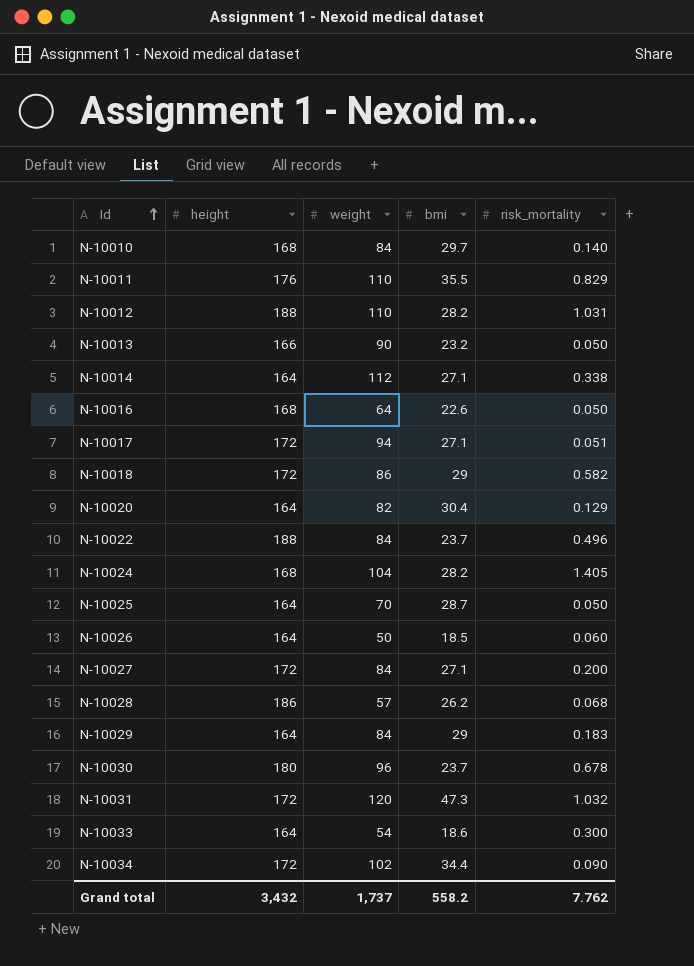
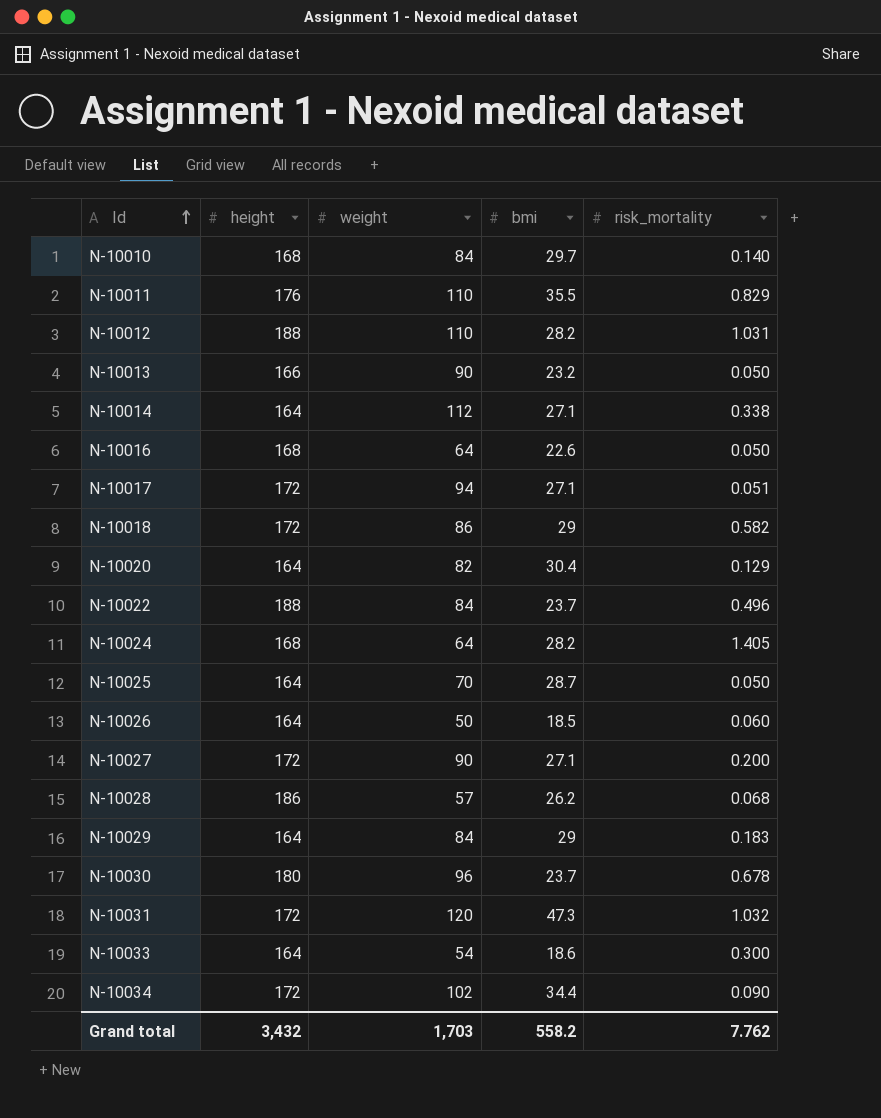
N-10024 | weight: 104 -> 64
N-10027 | weight: 84 -> 90
Grand total | weight: 1,737 -> 1,703

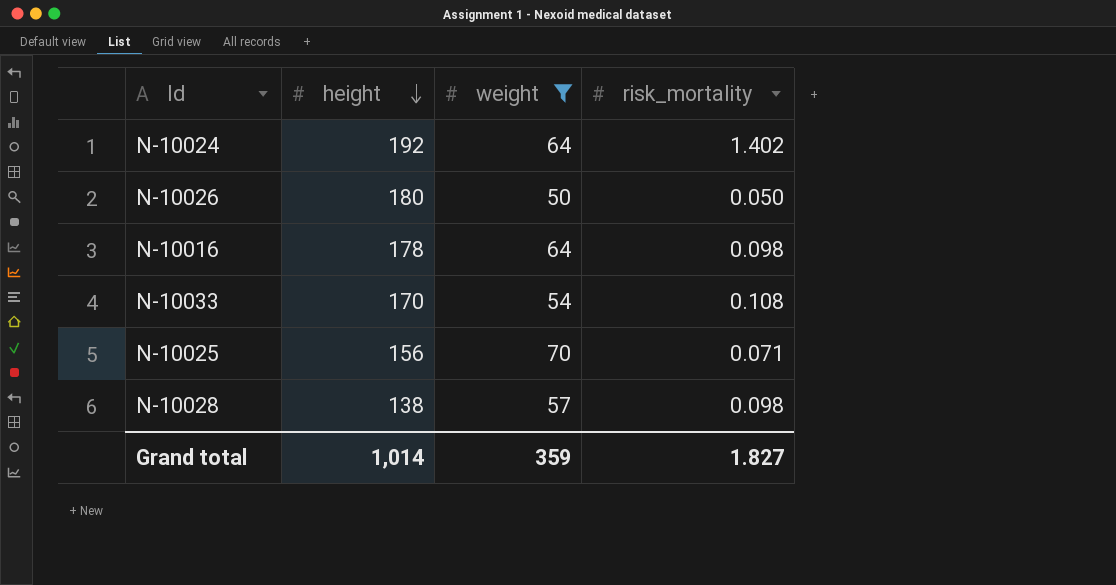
filter: none -> weight <= 70
row order: Id ascending -> height descending
column bmi | position: 4 -> none
N-10024 | height: 168 -> 192
N-10024 | risk_mortality: 1.405 -> 1.402
N-10026 | height: 164 -> 180
N-10026 | risk_mortality: 0.060 -> 0.050
N-10016 | height: 168 -> 178
N-10016 | risk_mortality: 0.050 -> 0.098
N-10033 | height: 164 -> 170
N-10033 | risk_mortality: 0.300 -> 0.108
N-10025 | height: 164 -> 156
N-10025 | risk_mortality: 0.050 -> 0.071
N-10028 | height: 186 -> 138
N-10028 | risk_mortality: 0.068 -> 0.098
Grand total | height: 3,432 -> 1,014
Grand total | weight: 1,703 -> 359
Grand total | risk_mortality: 7.762 -> 1.827

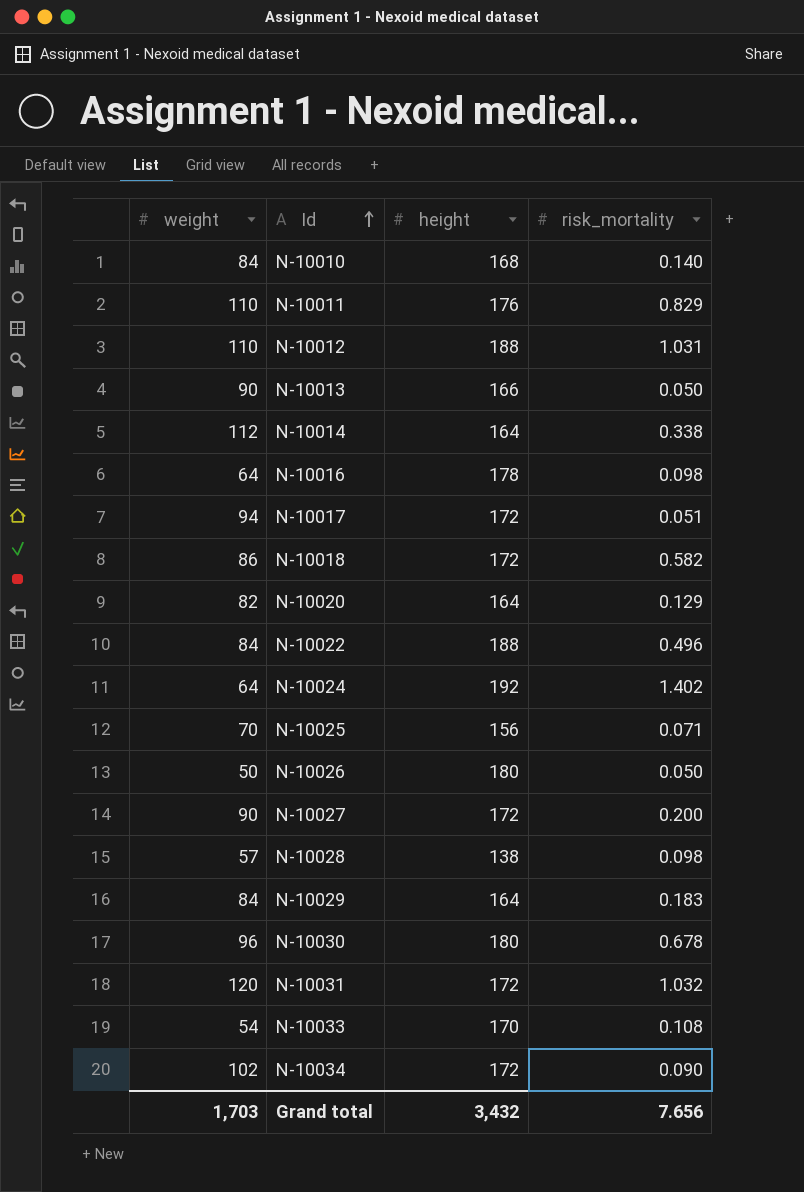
filter: weight <= 70 -> none
row order: height descending -> Id ascending
column weight | position: 3 -> 1
Grand total | weight: 359 -> 1,703
Grand total | height: 1,014 -> 3,432
Grand total | risk_mortality: 1.827 -> 7.656

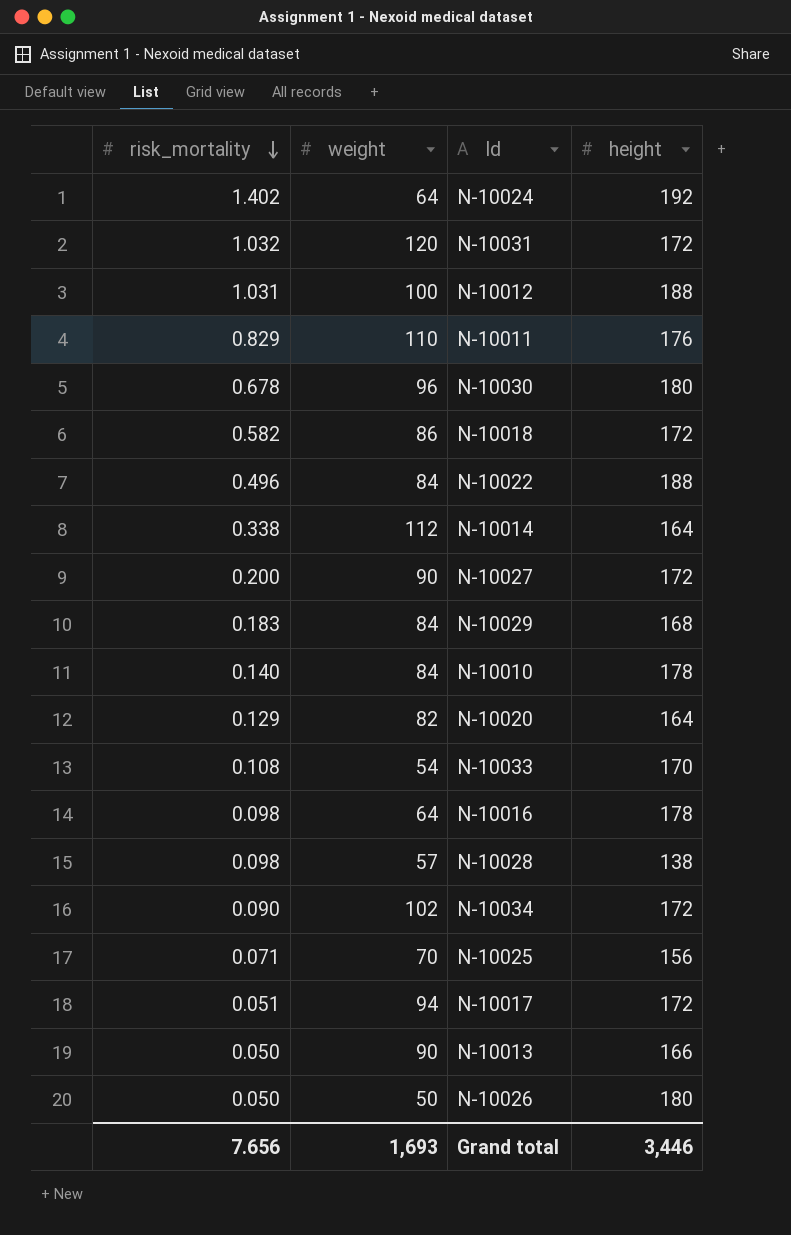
row order: Id ascending -> risk_mortality descending
column risk_mortality | position: 4 -> 1
N-10012 | weight: 110 -> 100
N-10029 | height: 164 -> 168
N-10010 | height: 168 -> 178
Grand total | weight: 1,703 -> 1,693
Grand total | height: 3,432 -> 3,446

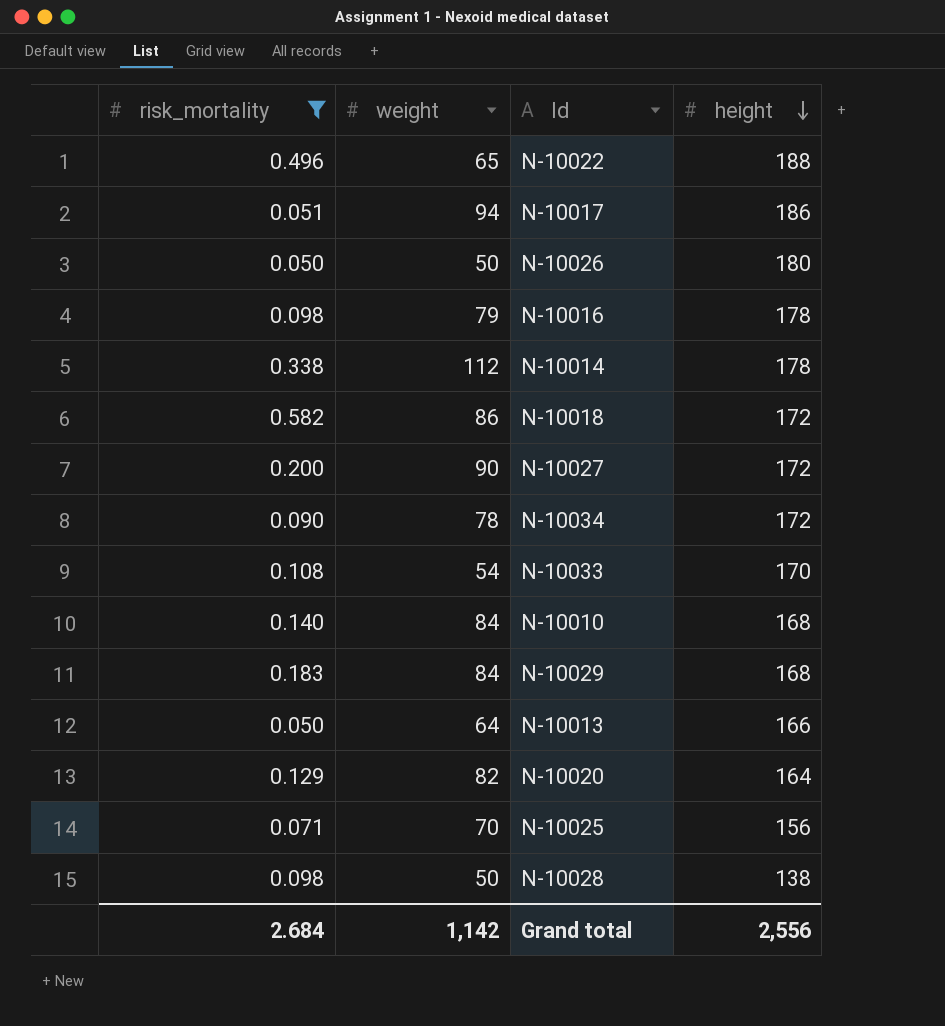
filter: none -> risk_mortality <= 0.582
row order: risk_mortality descending -> height descending
N-10022 | weight: 84 -> 65
N-10017 | height: 172 -> 186
N-10016 | weight: 64 -> 79
N-10014 | height: 164 -> 178
N-10034 | weight: 102 -> 78
N-10010 | height: 178 -> 168
N-10013 | weight: 90 -> 64
N-10028 | weight: 57 -> 50
Grand total | risk_mortality: 7.656 -> 2.684
Grand total | weight: 1,693 -> 1,142
Grand total | height: 3,446 -> 2,556

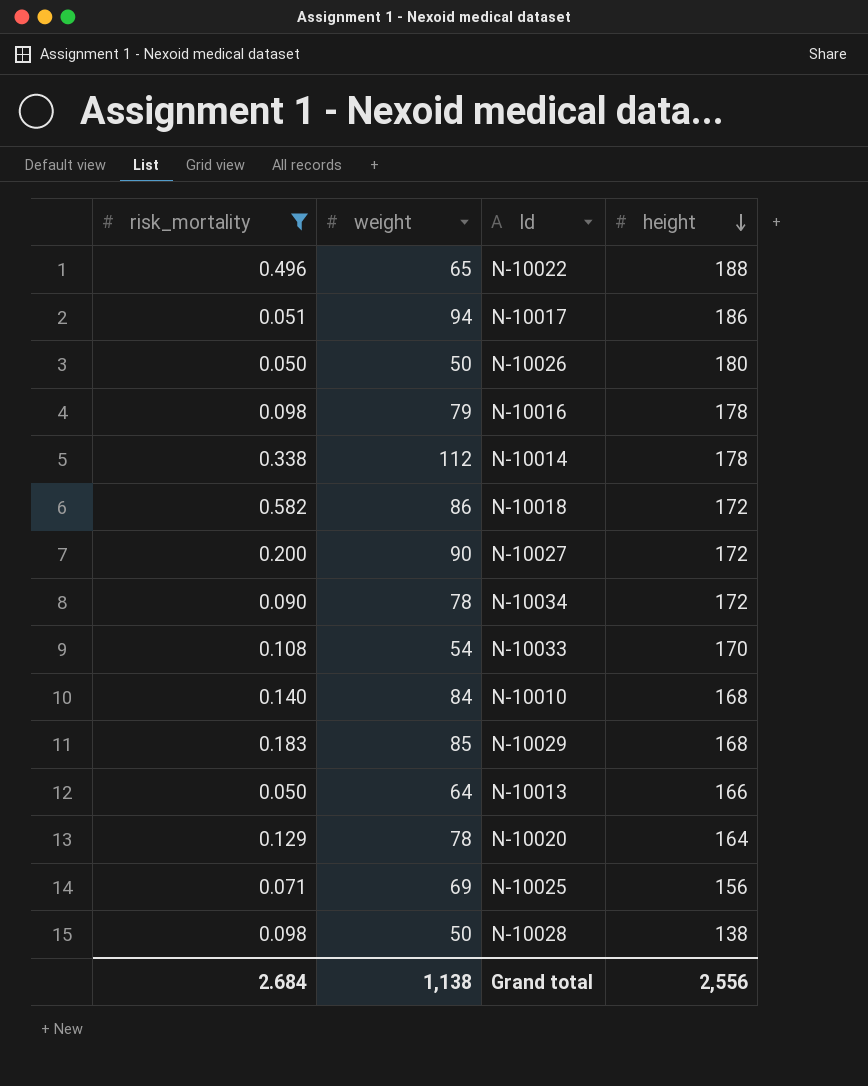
N-10029 | weight: 84 -> 85
N-10020 | weight: 82 -> 78
N-10025 | weight: 70 -> 69
Grand total | weight: 1,142 -> 1,138

